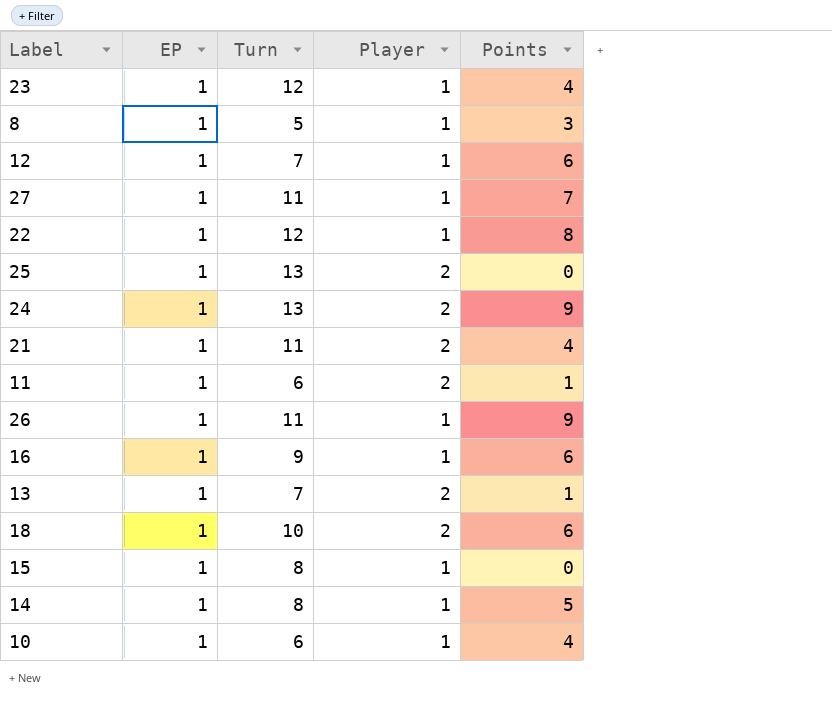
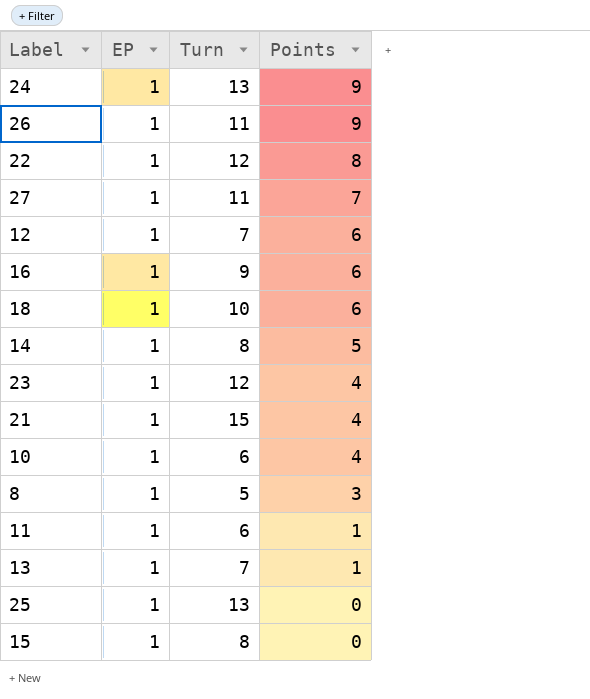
row order: none -> Points descending
column Player | position: 4 -> none
21 | Turn: 11 -> 15

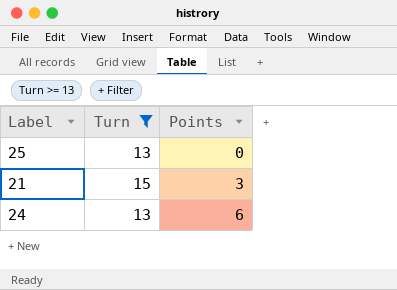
filter: none -> Turn >= 13
row order: Points descending -> Points ascending
column EP | position: 2 -> none
21 | Points: 4 -> 3
24 | Points: 9 -> 6

